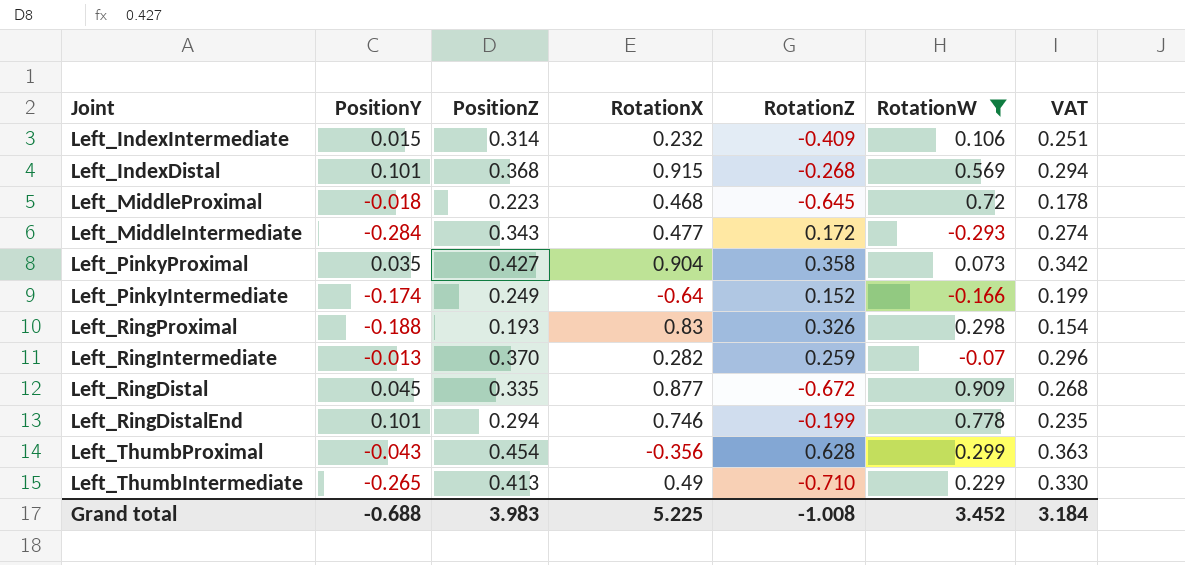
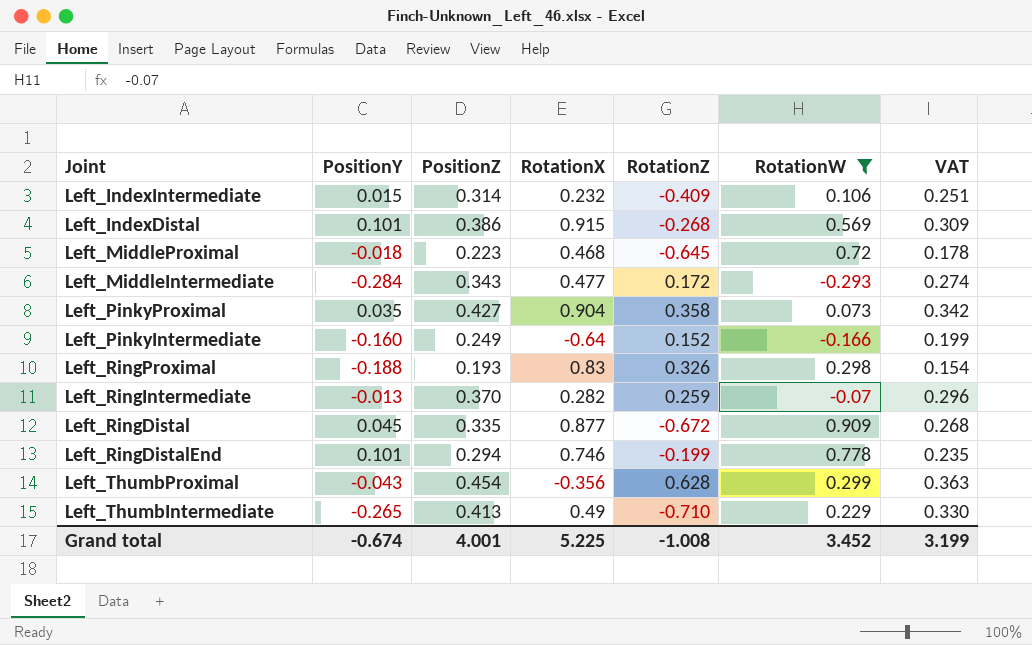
Left_IndexDistal | PositionZ: 0.368 -> 0.386
Left_IndexDistal | VAT: 0.294 -> 0.309
Left_PinkyIntermediate | PositionY: -0.174 -> -0.160
Grand total | PositionY: -0.688 -> -0.674
Grand total | PositionZ: 3.983 -> 4.001
Grand total | VAT: 3.184 -> 3.199

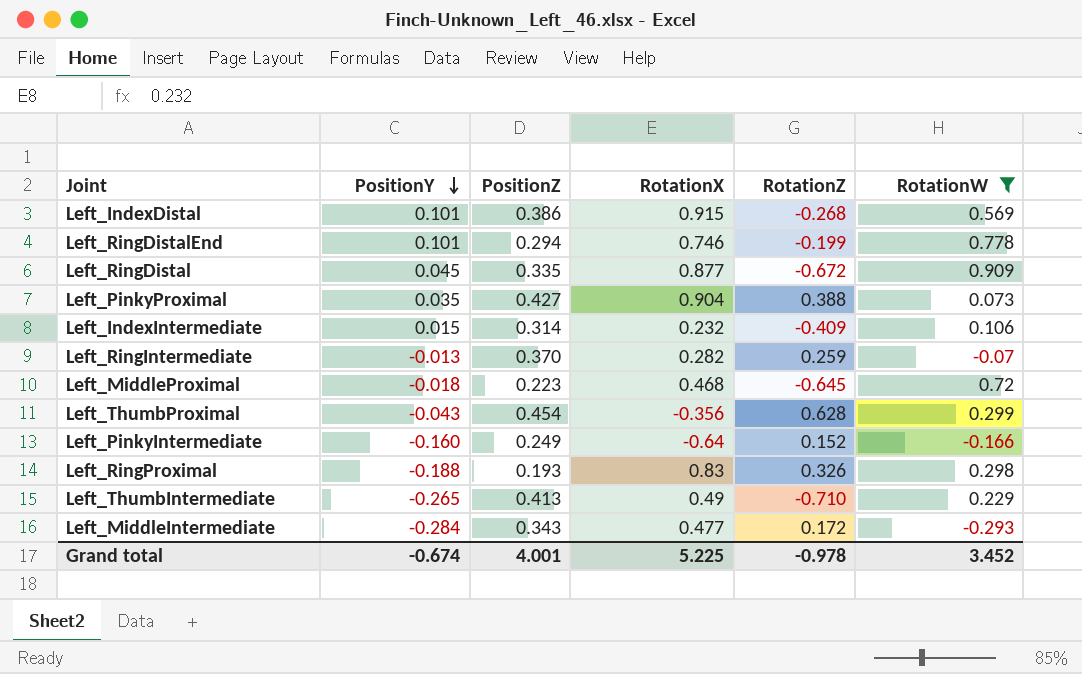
row order: none -> PositionY descending
column VAT | formula: [PositionZ] * 0.8 -> none
Left_PinkyProximal | RotationZ: 0.358 -> 0.388
Grand total | RotationZ: -1.008 -> -0.978

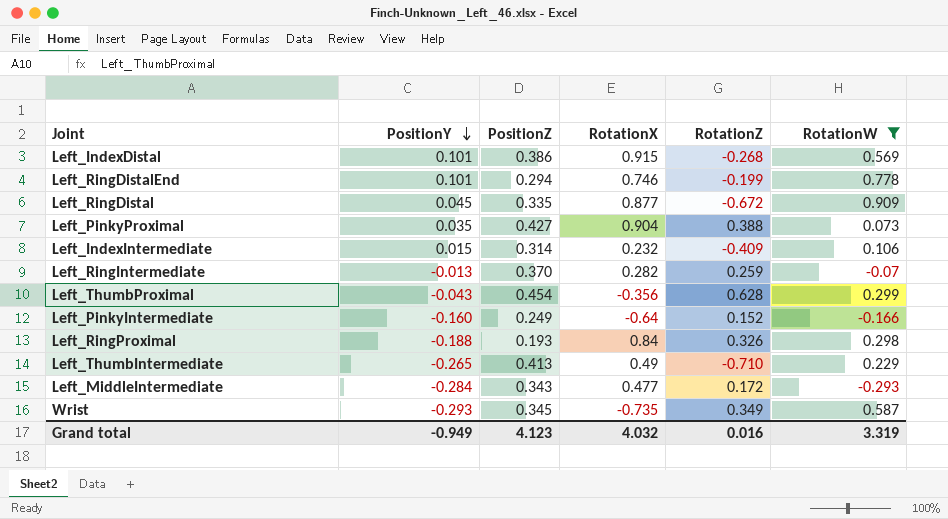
row Left_MiddleProximal: -0.018 | 0.223 | 0.468 | -0.645 | 0.72 -> none
Left_RingProximal | RotationX: 0.83 -> 0.84
row Wrist: none -> -0.293 | 0.345 | -0.735 | 0.349 | 0.587
Grand total | PositionY: -0.674 -> -0.949
Grand total | PositionZ: 4.001 -> 4.123
Grand total | RotationX: 5.225 -> 4.032
Grand total | RotationZ: -0.978 -> 0.016
Grand total | RotationW: 3.452 -> 3.319

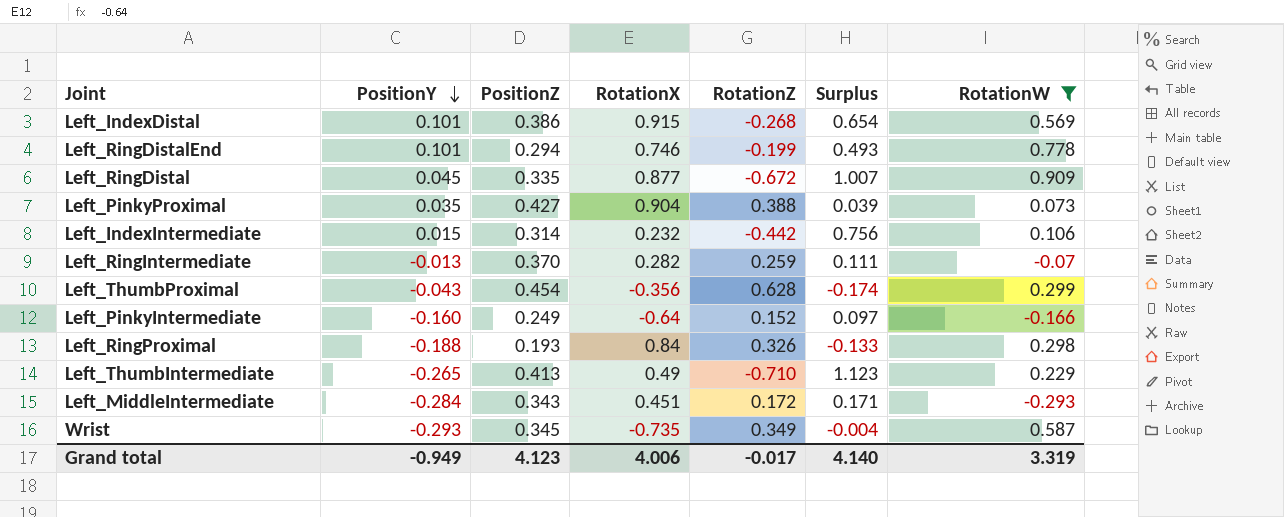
column Surplus | formula: none -> [PositionZ] - [RotationZ]
Left_IndexIntermediate | RotationZ: -0.409 -> -0.442
Left_MiddleIntermediate | RotationX: 0.477 -> 0.451
Grand total | RotationX: 4.032 -> 4.006
Grand total | RotationZ: 0.016 -> -0.017

